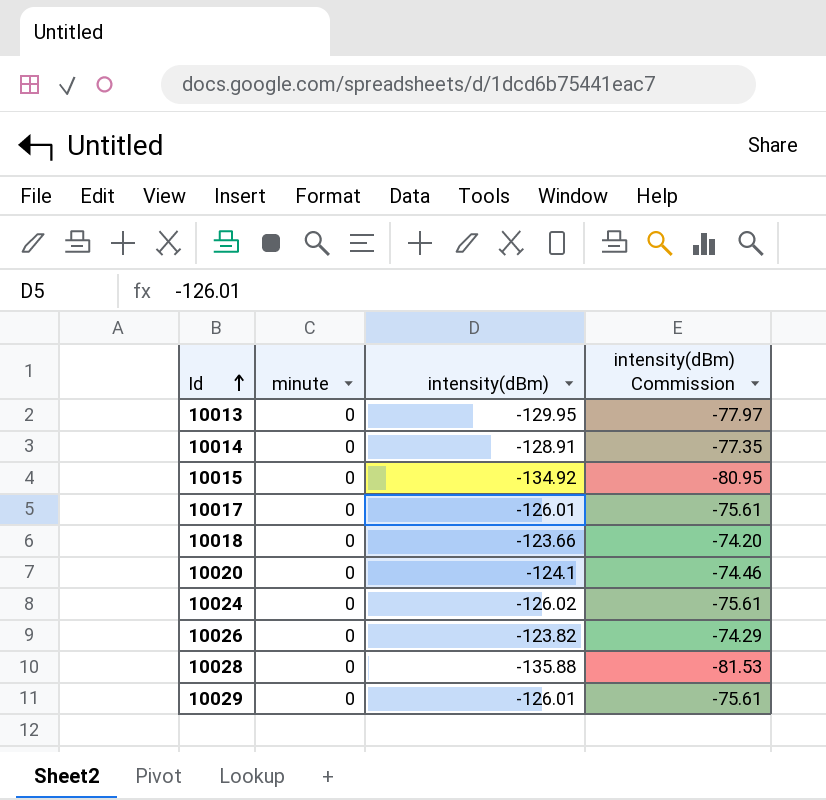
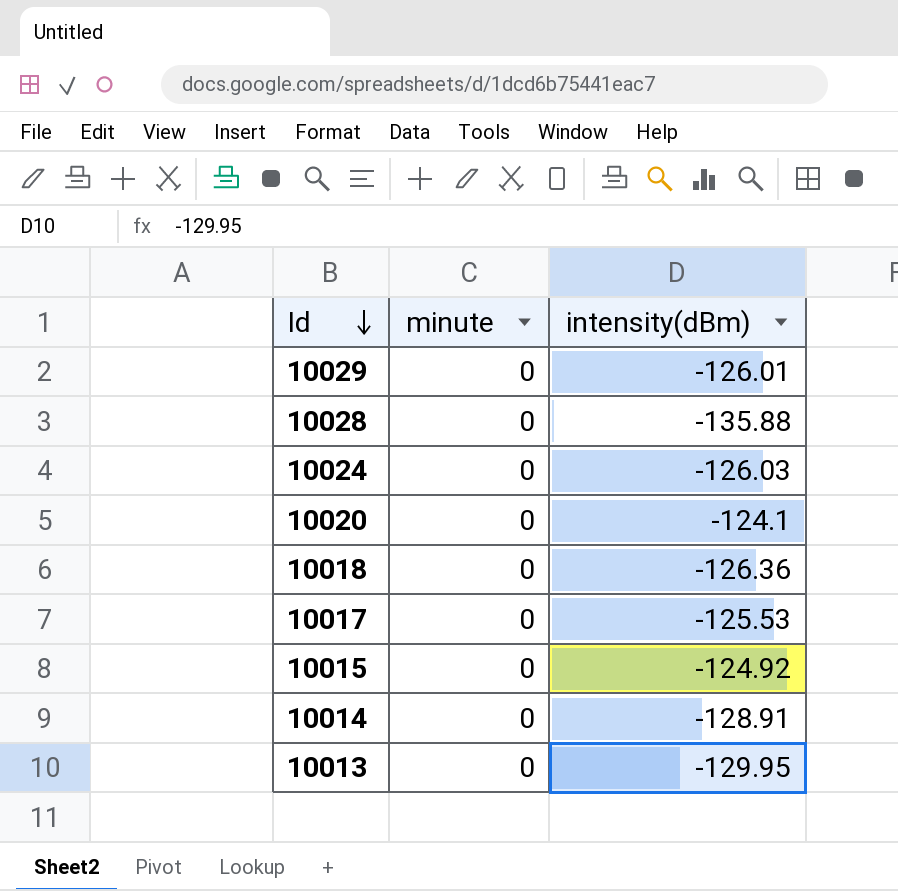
row order: Id ascending -> Id descending
column intensity(dBm) Commission | formula: [intensity(dBm)] * 0.6 -> none
row 10026: 0 | -123.82 | -74.29 -> none
10024 | intensity(dBm): -126.02 -> -126.03
10018 | intensity(dBm): -123.66 -> -126.36
10017 | intensity(dBm): -126.01 -> -125.53
10015 | intensity(dBm): -134.92 -> -124.92

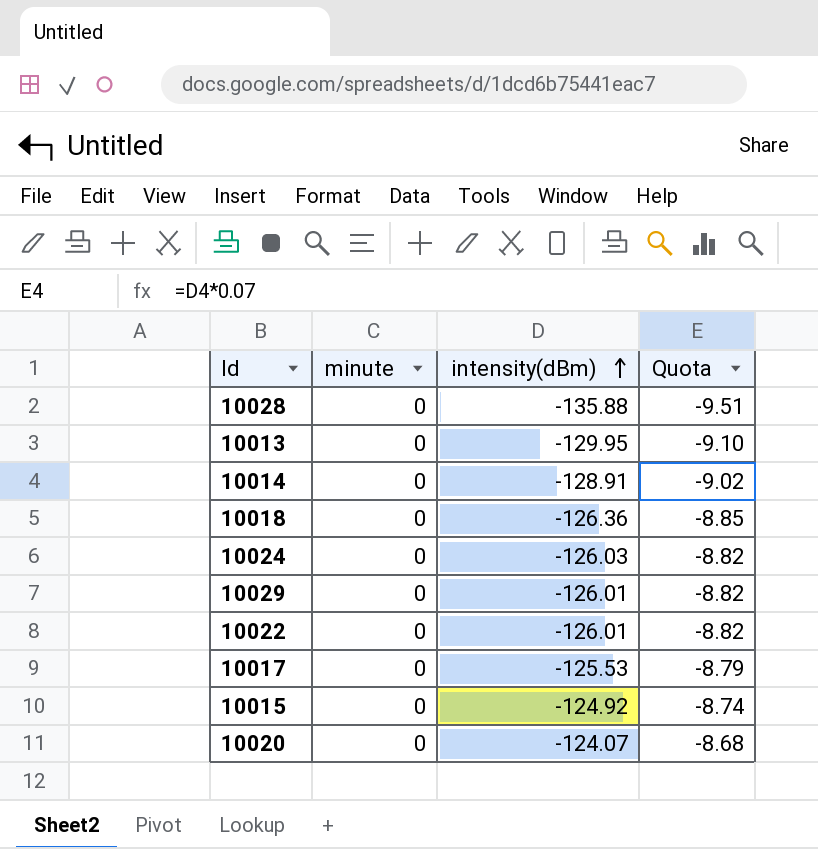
row order: Id descending -> intensity(dBm) ascending
column Quota | formula: none -> [intensity(dBm)] * 0.07
row 10022: none -> 0 | -126.01 | -8.82
10020 | intensity(dBm): -124.1 -> -124.07

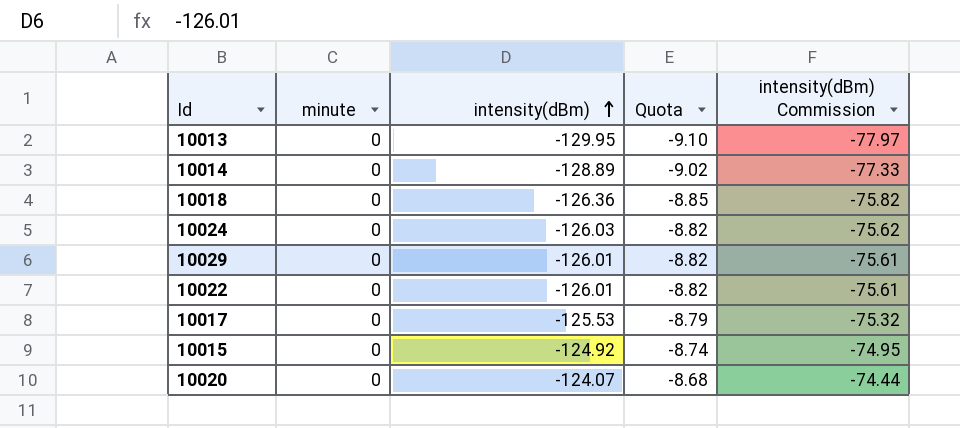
column intensity(dBm) Commission | formula: none -> [intensity(dBm)] * 0.6
row 10028: 0 | -135.88 | -9.51 -> none
10014 | intensity(dBm): -128.91 -> -128.89

